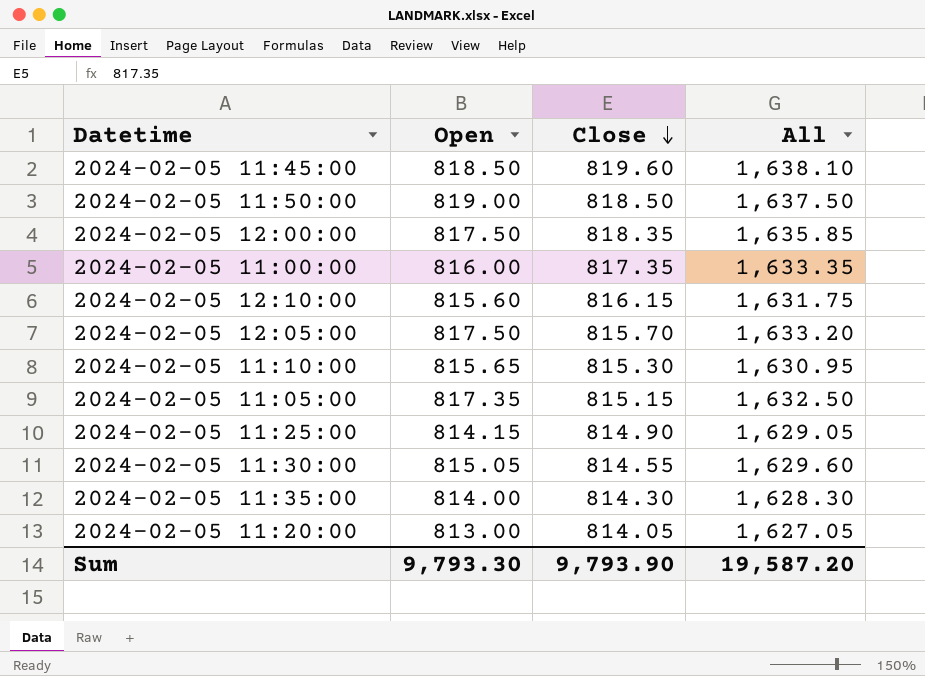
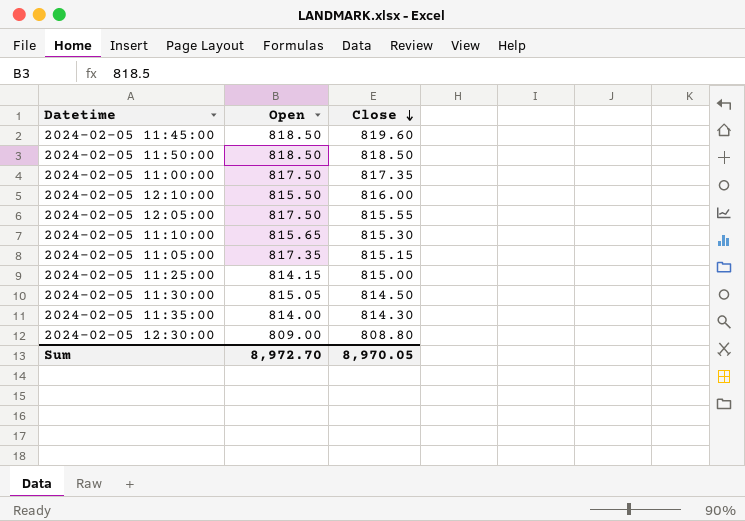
column All | formula: [Open] + [Close] -> none
row 2024-02-05 12:00:00: 817.50 | 818.35 | 1,635.85 -> none
row 2024-02-05 11:20:00: 813.00 | 814.05 | 1,627.05 -> none
2024-02-05 11:50:00 | Open: 819.00 -> 818.50
2024-02-05 11:00:00 | Open: 816.00 -> 817.50
2024-02-05 12:10:00 | Open: 815.60 -> 815.50
2024-02-05 12:10:00 | Close: 816.15 -> 816.00
2024-02-05 12:05:00 | Close: 815.70 -> 815.55
2024-02-05 11:25:00 | Close: 814.90 -> 815.00
2024-02-05 11:30:00 | Close: 814.55 -> 814.50
row 2024-02-05 12:30:00: none -> 809.00 | 808.80
Sum | Open: 9,793.30 -> 8,972.70
Sum | Close: 9,793.90 -> 8,970.05

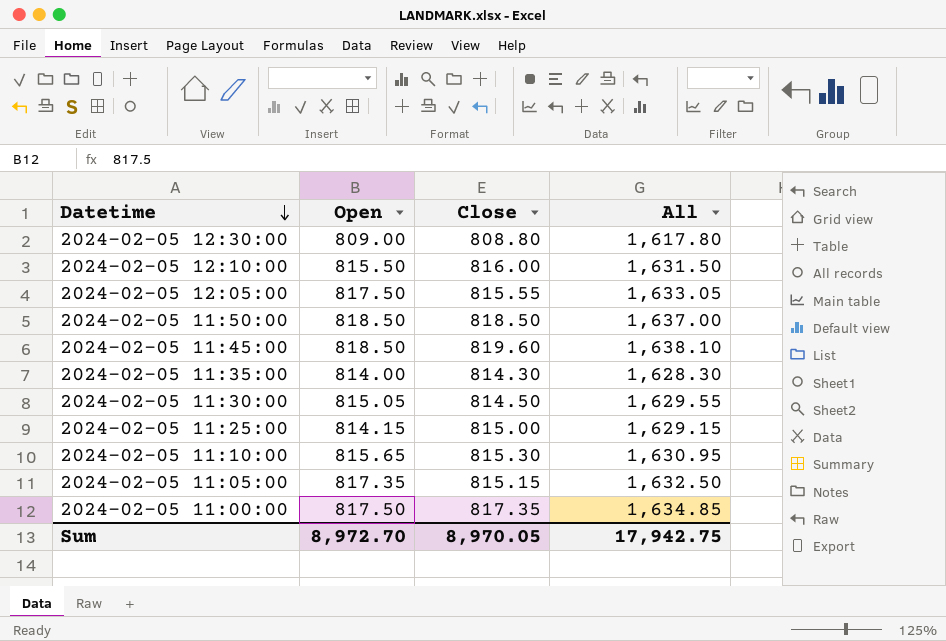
row order: Close descending -> Datetime descending
column All | formula: none -> [Open] + [Close]

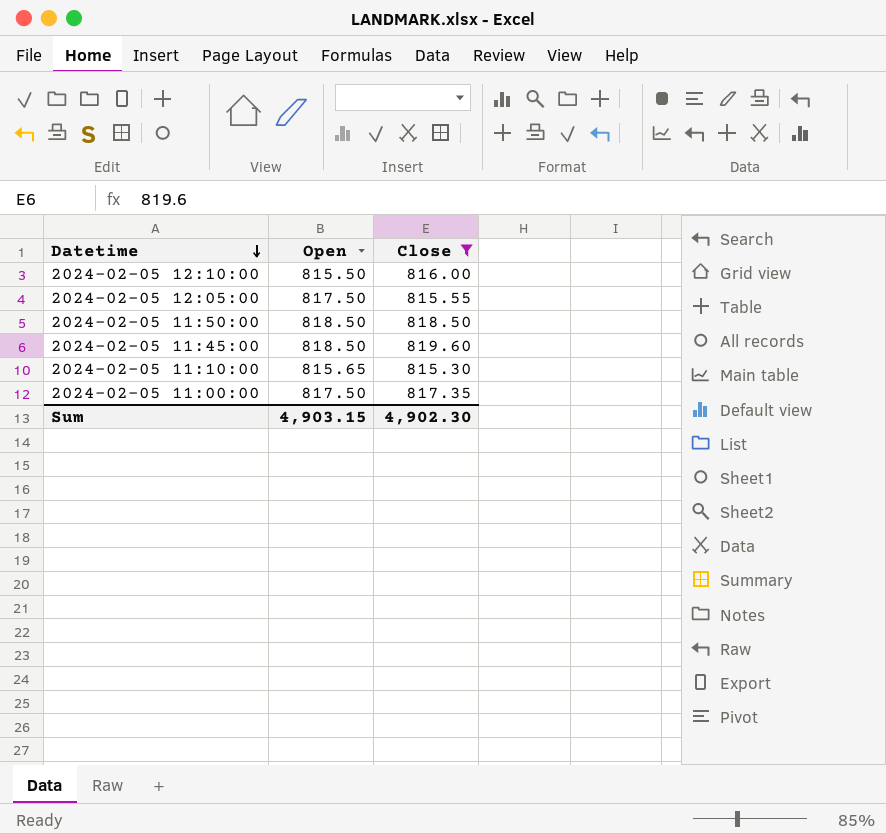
filter: none -> Close >= 815.30
column All | formula: [Open] + [Close] -> none
Sum | Open: 8,972.70 -> 4,903.15
Sum | Close: 8,970.05 -> 4,902.30

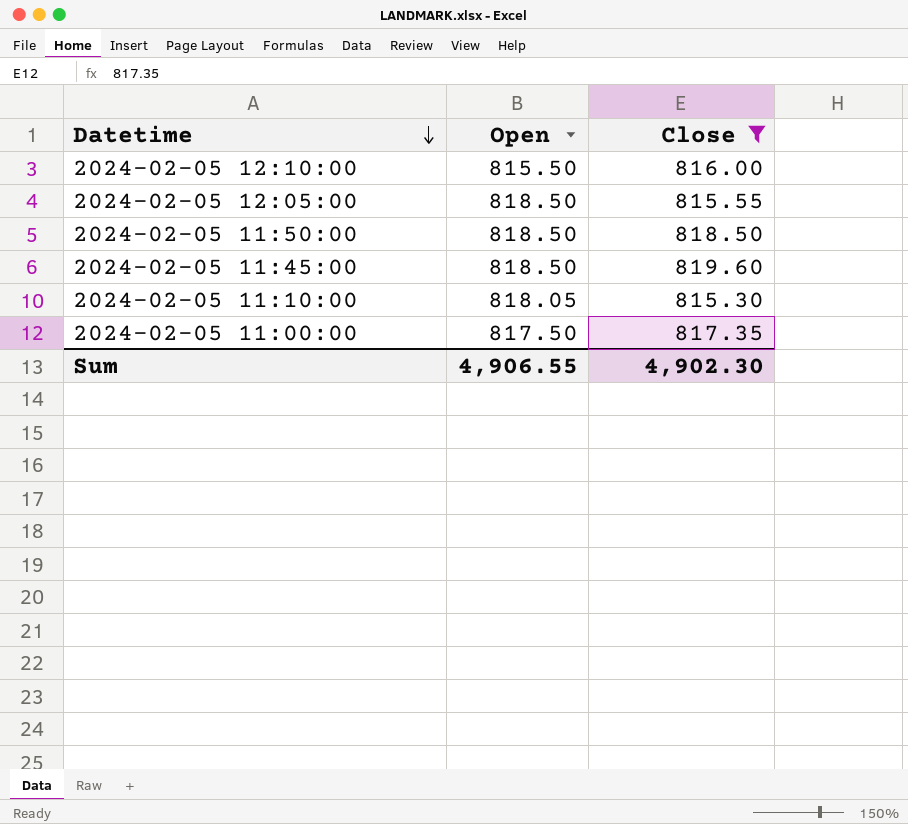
2024-02-05 12:05:00 | Open: 817.50 -> 818.50
2024-02-05 11:10:00 | Open: 815.65 -> 818.05
Sum | Open: 4,903.15 -> 4,906.55

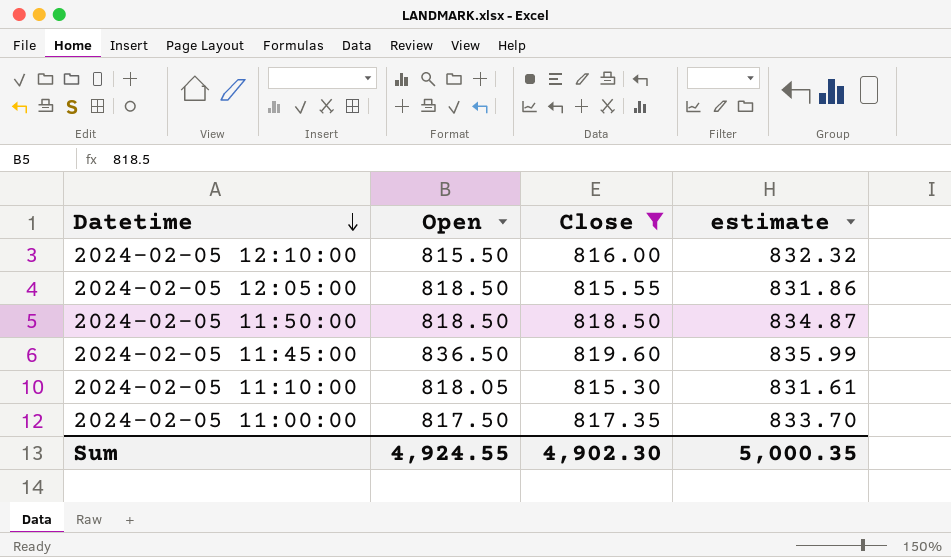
column estimate | formula: none -> [Close] * 1.02
2024-02-05 11:45:00 | Open: 818.50 -> 836.50
Sum | Open: 4,906.55 -> 4,924.55

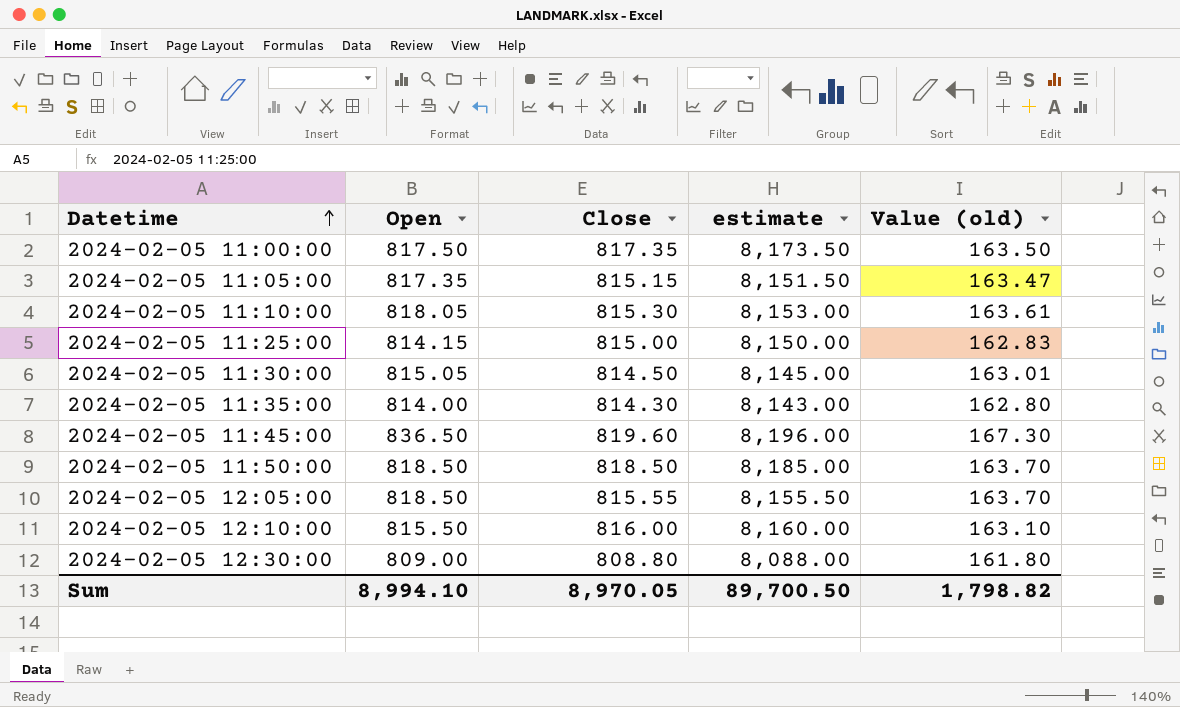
filter: Close >= 815.30 -> none
row order: Datetime descending -> Datetime ascending
column estimate | formula: [Close] * 1.02 -> [Close] * 10
column Value (old) | formula: none -> [Open] * 0.2
Sum | Open: 4,924.55 -> 8,994.10
Sum | Close: 4,902.30 -> 8,970.05
Sum | estimate: 5,000.35 -> 89,700.50

